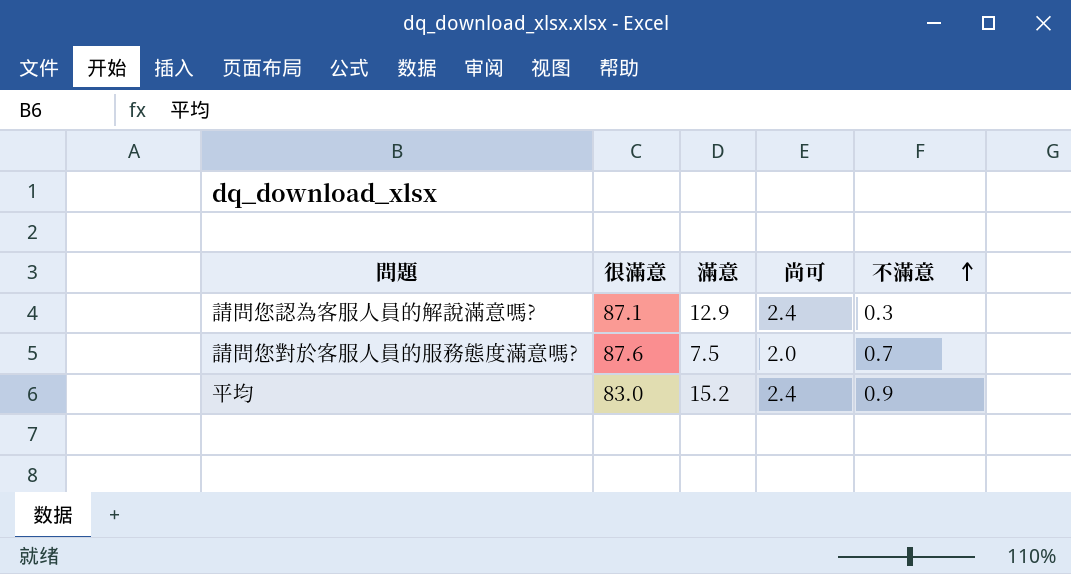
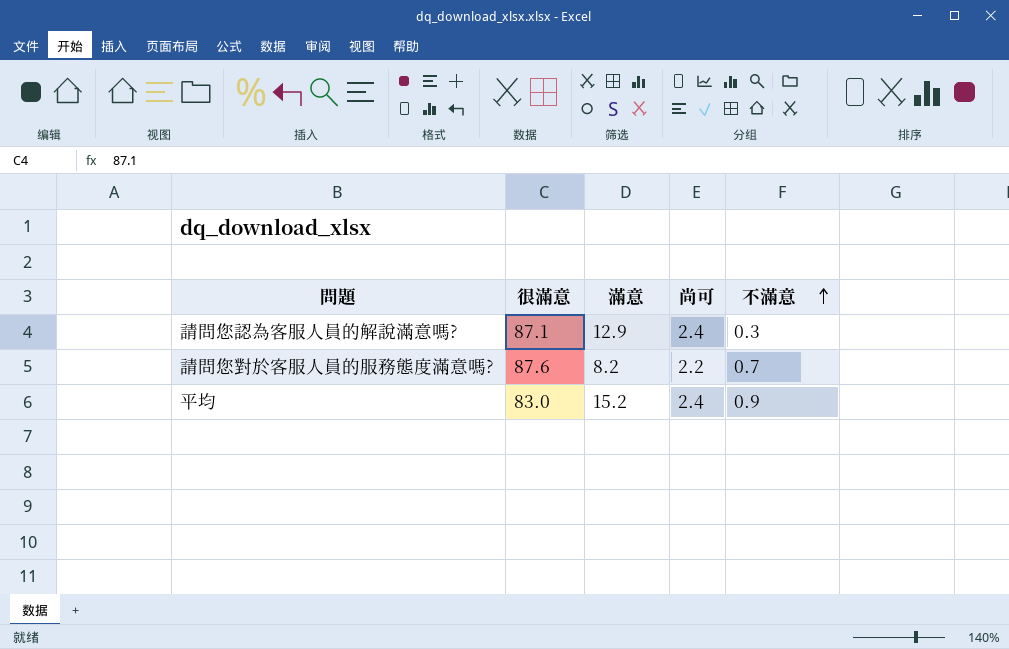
請問您對於客服人員的服務態度滿意嗎? | 滿意: 7.5 -> 8.2
請問您對於客服人員的服務態度滿意嗎? | 尚可: 2.0 -> 2.2

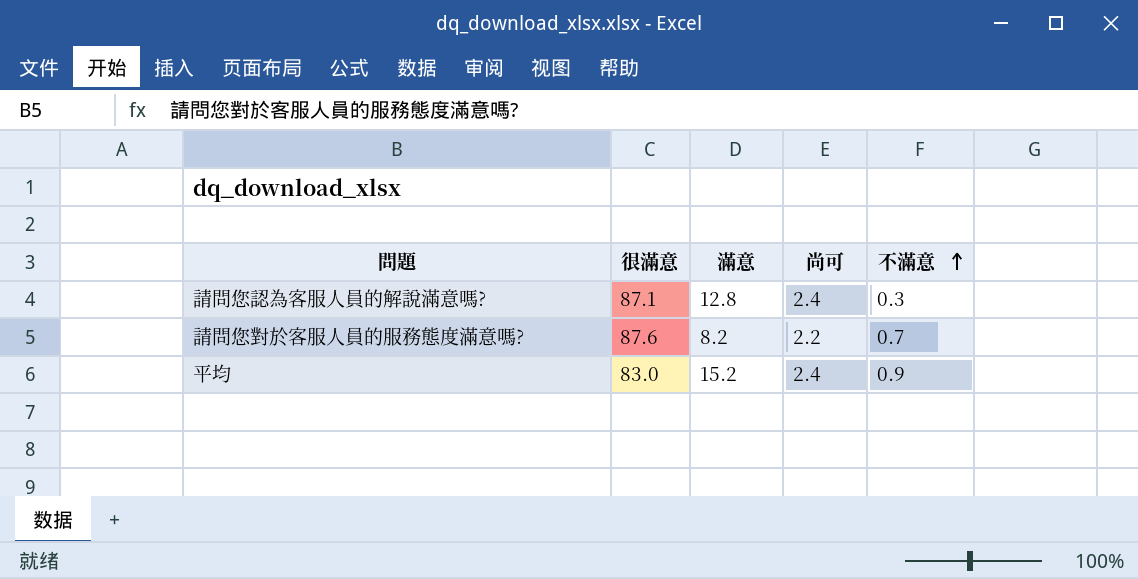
請問您認為客服人員的解說滿意嗎? | 滿意: 12.9 -> 12.8

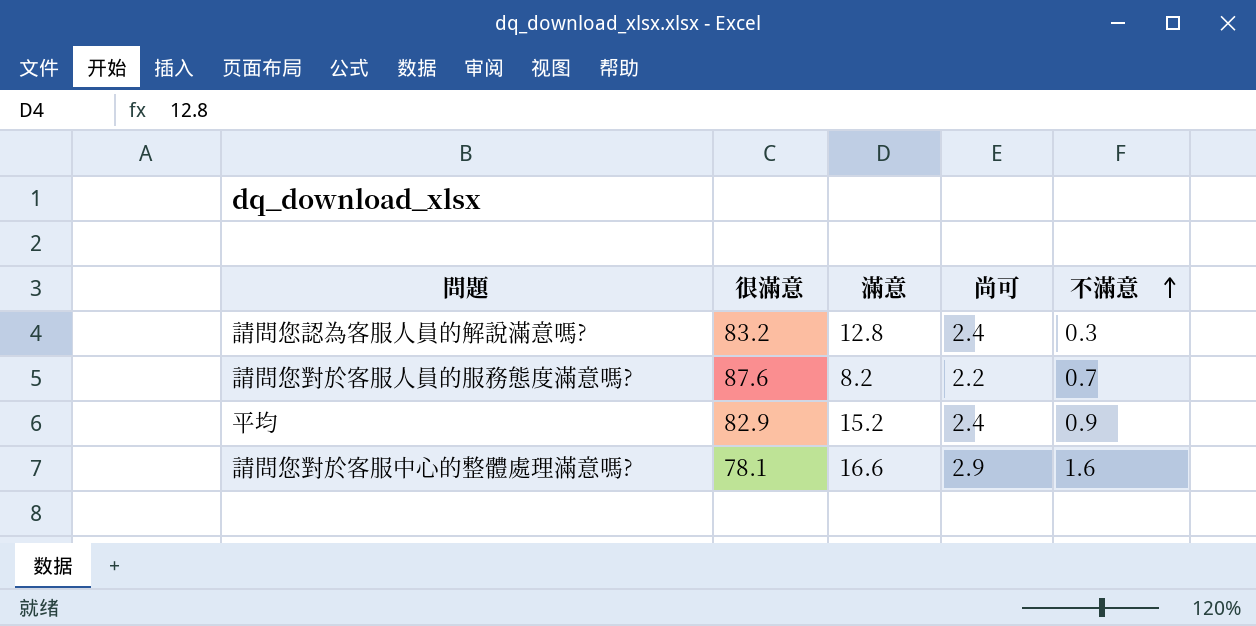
請問您認為客服人員的解說滿意嗎? | 很滿意: 87.1 -> 83.2
平均 | 很滿意: 83.0 -> 82.9
row 請問您對於客服中心的整體處理滿意嗎?: none -> 78.1 | 16.6 | 2.9 | 1.6

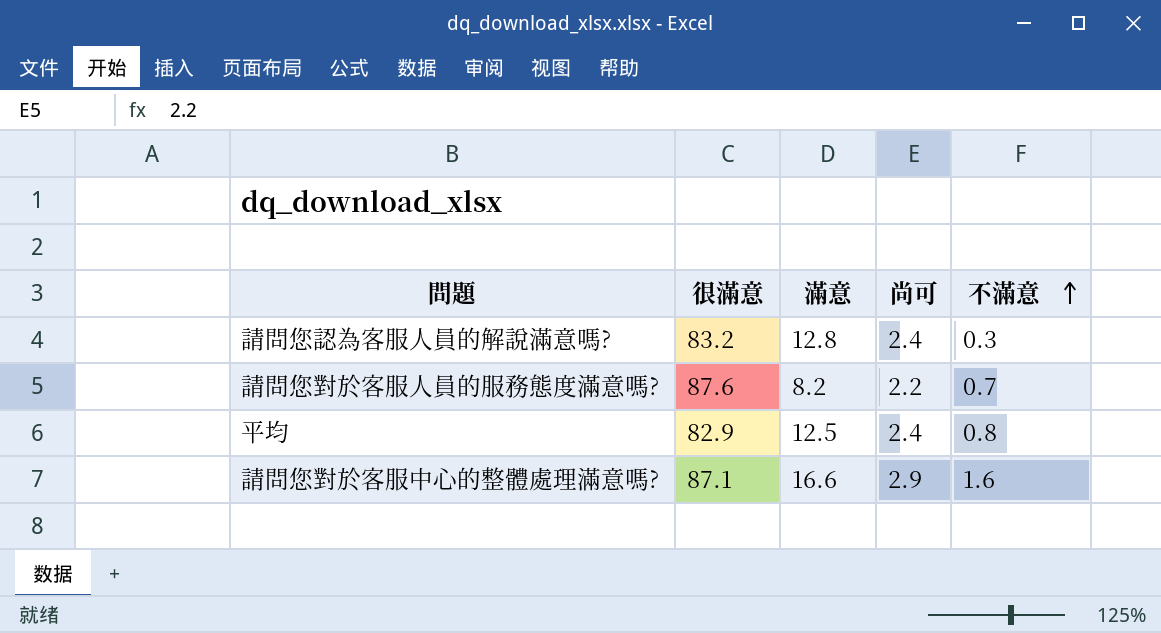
平均 | 滿意: 15.2 -> 12.5
平均 | 不滿意: 0.9 -> 0.8
請問您對於客服中心的整體處理滿意嗎? | 很滿意: 78.1 -> 87.1

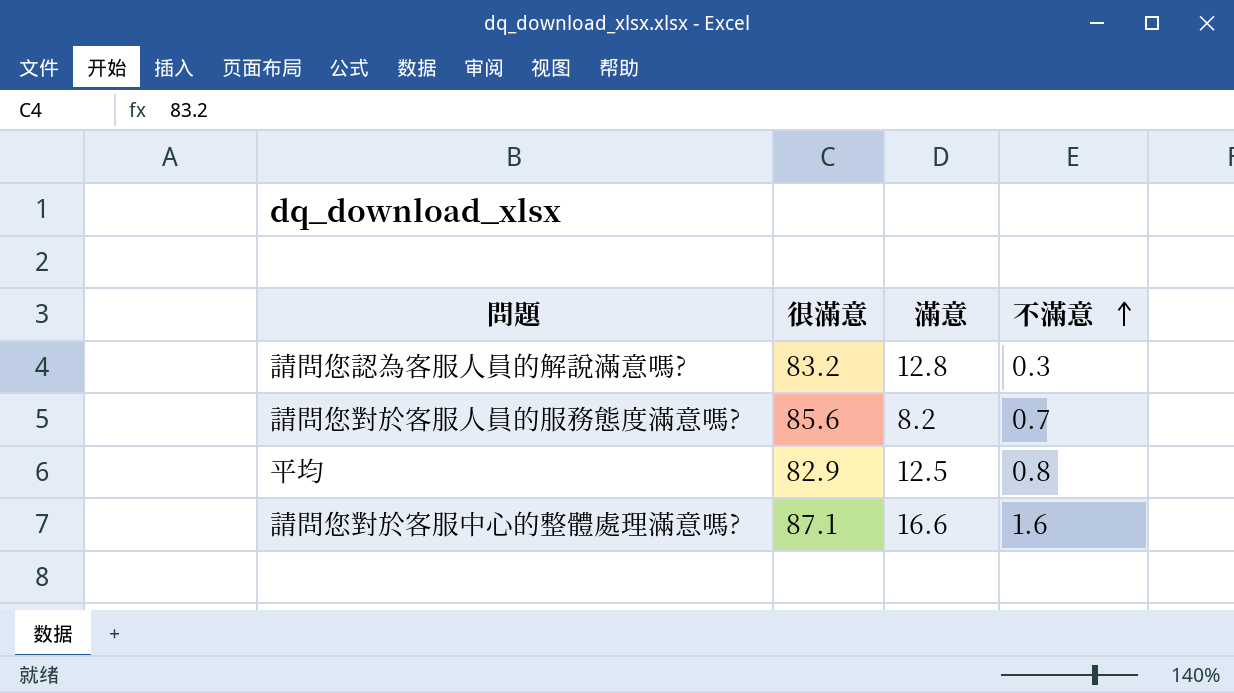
column 尚可 | position: 4 -> none
請問您對於客服人員的服務態度滿意嗎? | 很滿意: 87.6 -> 85.6

